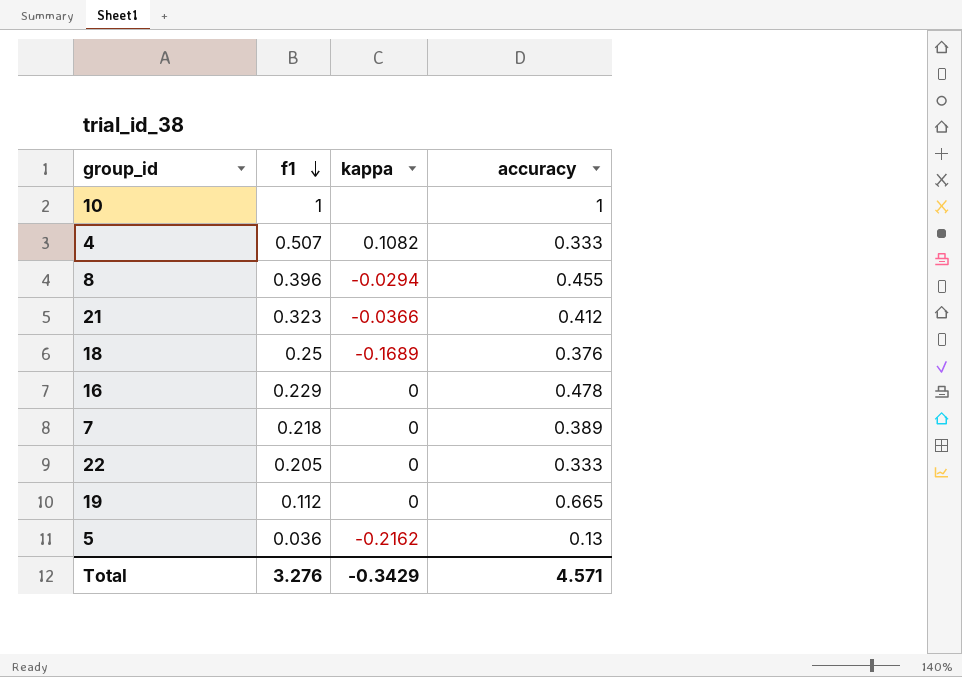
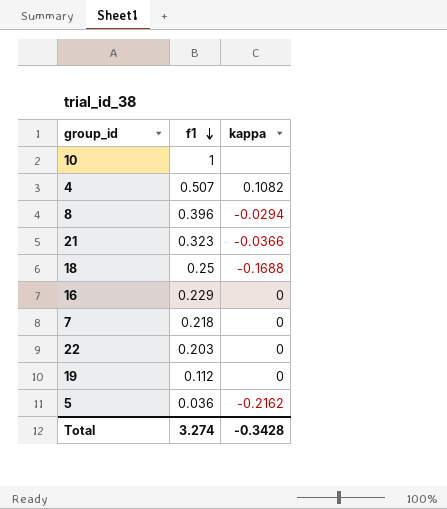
column accuracy | position: 4 -> none
18 | kappa: -0.1689 -> -0.1688
22 | f1: 0.205 -> 0.203
Total | f1: 3.276 -> 3.274
Total | kappa: -0.3429 -> -0.3428

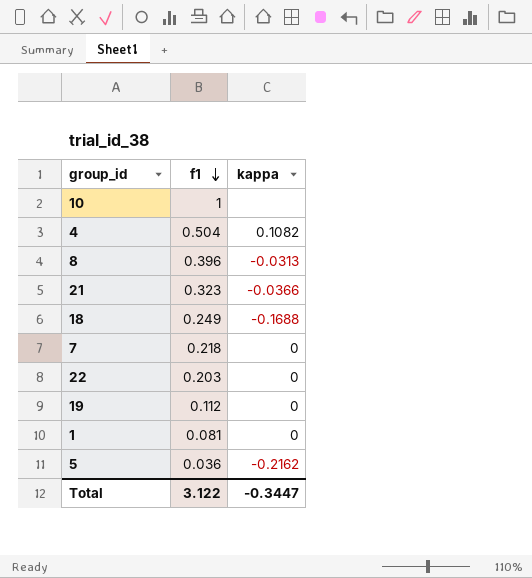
row 16: 0.229 | 0 -> none
4 | f1: 0.507 -> 0.504
8 | kappa: -0.0294 -> -0.0313
18 | f1: 0.25 -> 0.249
row 1: none -> 0.081 | 0
Total | f1: 3.274 -> 3.122
Total | kappa: -0.3428 -> -0.3447

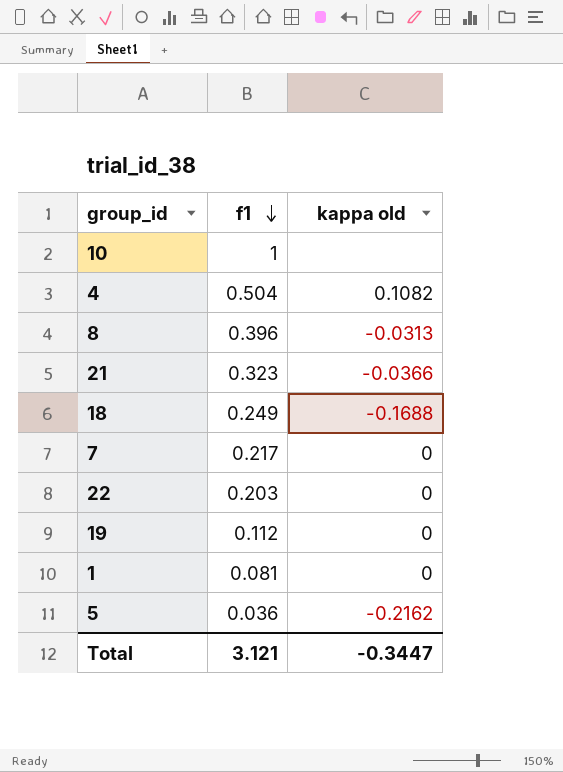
column name: kappa -> kappa old
7 | f1: 0.218 -> 0.217
Total | f1: 3.122 -> 3.121

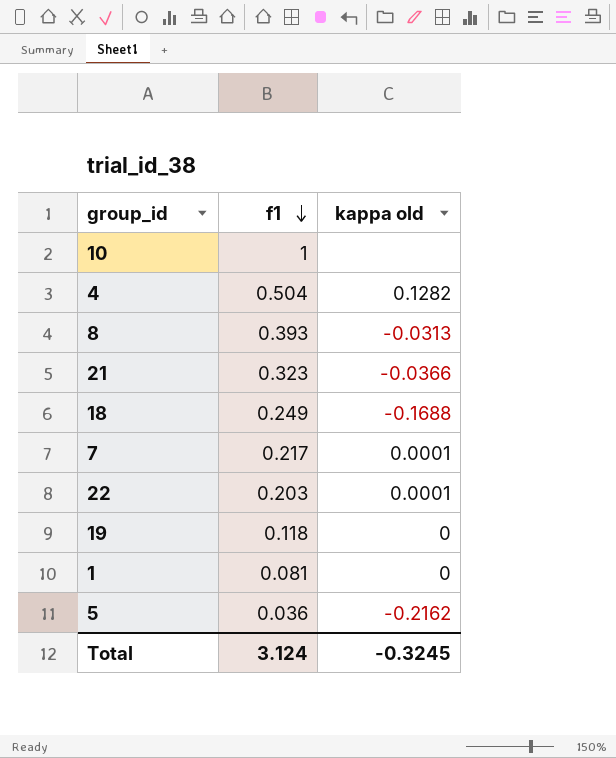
4 | kappa old: 0.1082 -> 0.1282
8 | f1: 0.396 -> 0.393
7 | kappa old: 0 -> 0.0001
22 | kappa old: 0 -> 0.0001
19 | f1: 0.112 -> 0.118
Total | f1: 3.121 -> 3.124
Total | kappa old: -0.3447 -> -0.3245

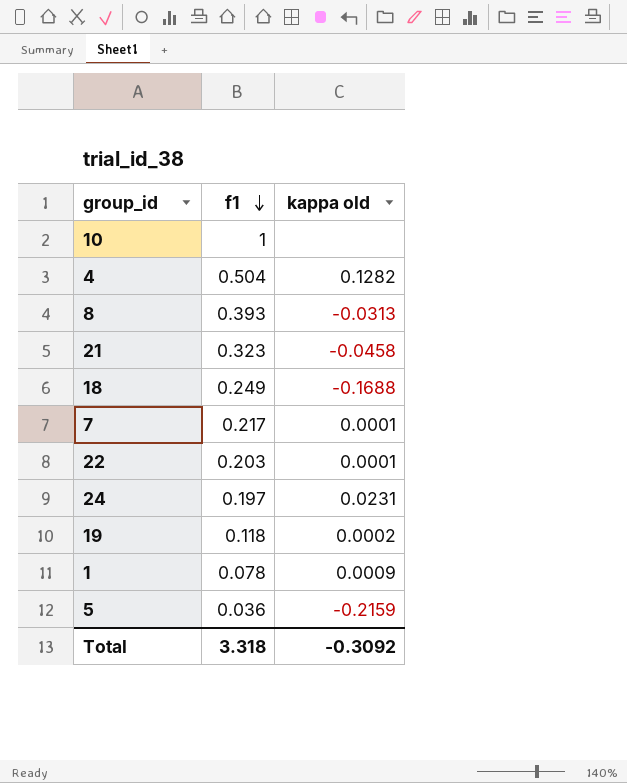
21 | kappa old: -0.0366 -> -0.0458
row 24: none -> 0.197 | 0.0231
19 | kappa old: 0 -> 0.0002
1 | f1: 0.081 -> 0.078
1 | kappa old: 0 -> 0.0009
5 | kappa old: -0.2162 -> -0.2159
Total | f1: 3.124 -> 3.318
Total | kappa old: -0.3245 -> -0.3092

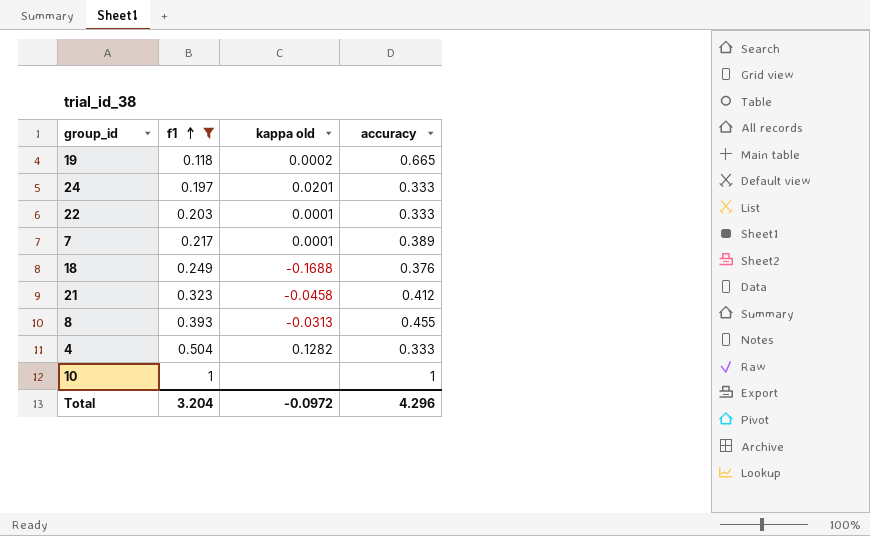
filter: none -> f1 >= 0.118
row order: f1 descending -> f1 ascending
column accuracy | position: none -> 4
24 | kappa old: 0.0231 -> 0.0201
Total | f1: 3.318 -> 3.204
Total | kappa old: -0.3092 -> -0.0972

